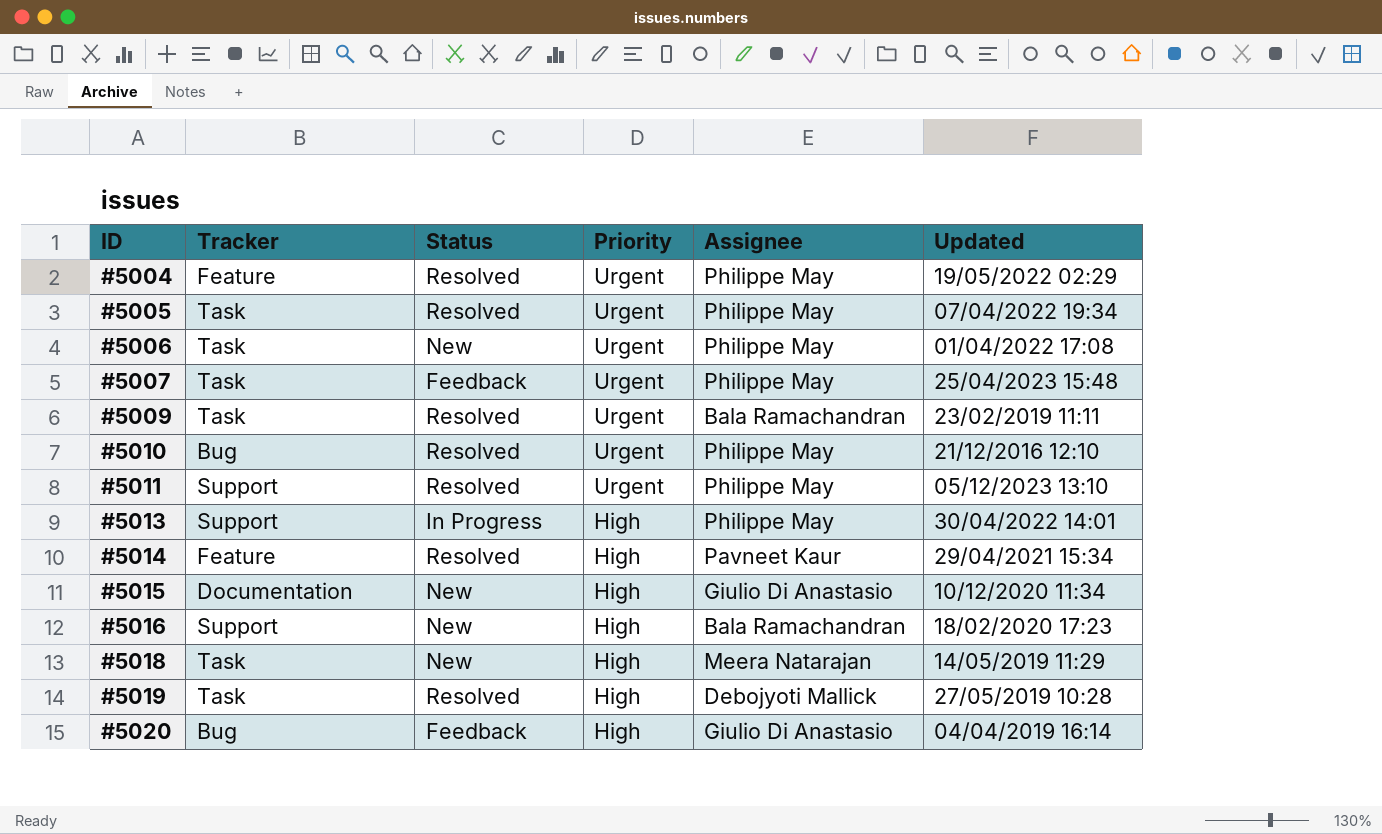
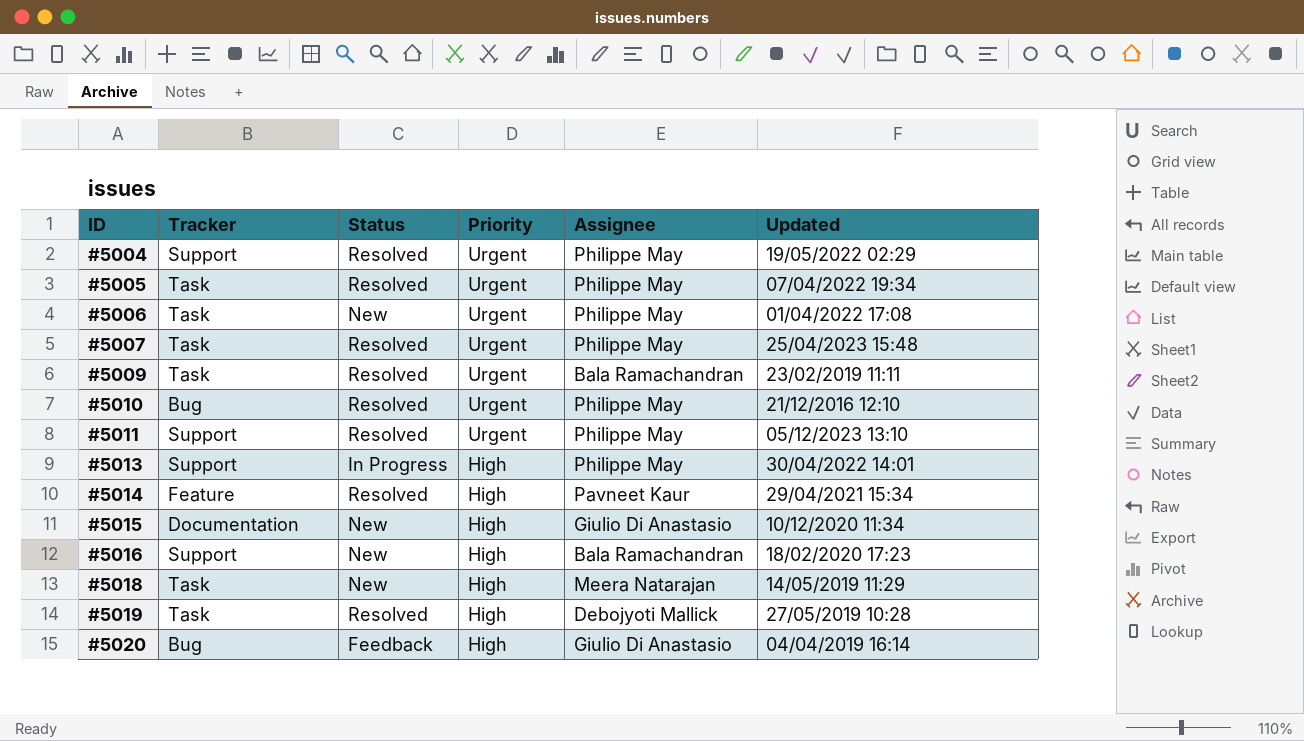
#5004 | Tracker: Feature -> Support
#5007 | Status: Feedback -> Resolved

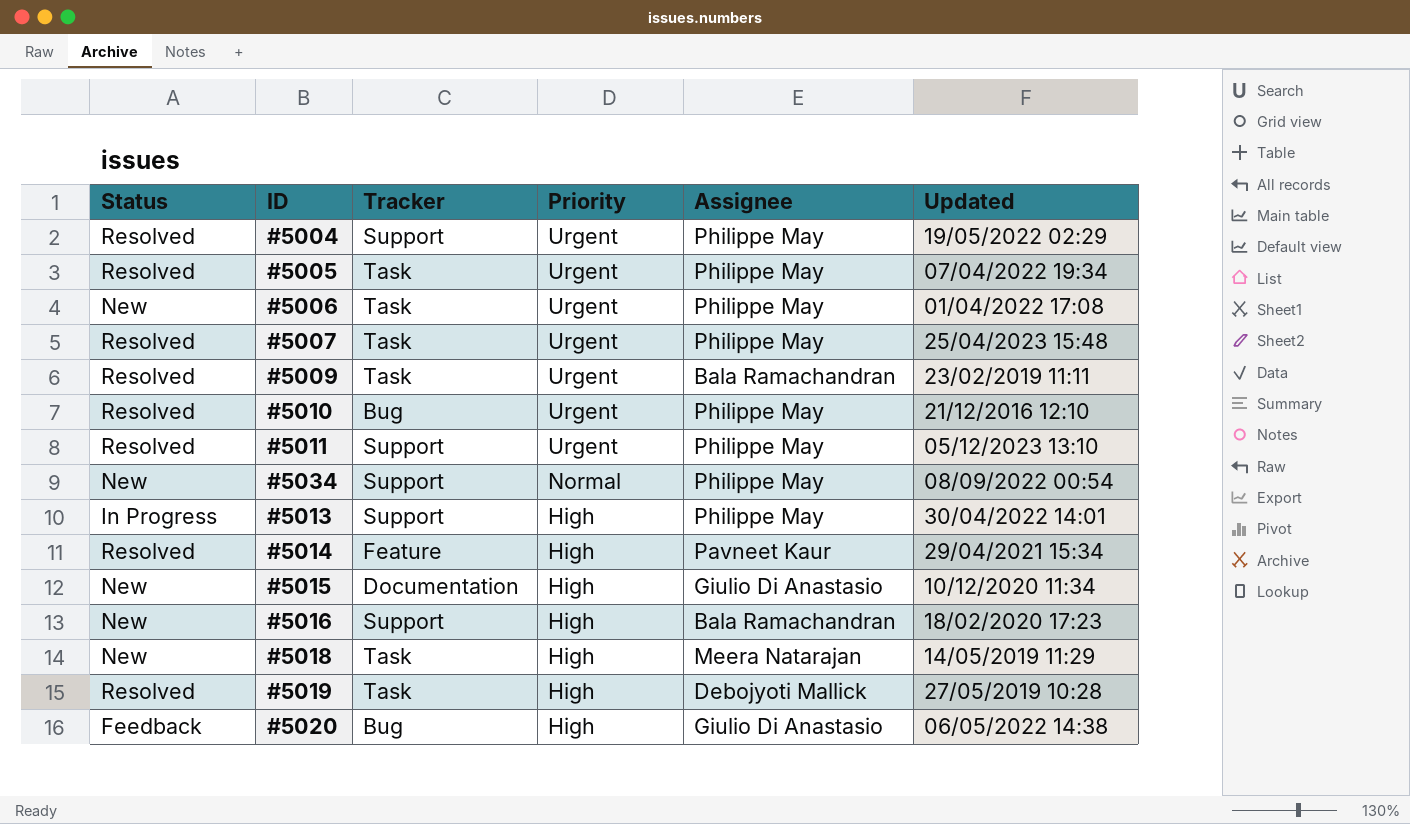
column Status | position: 3 -> 1
row #5034: none -> New | Support | Normal | Philippe May | 08/09/2022 00:54
#5020 | Updated: 04/04/2019 16:14 -> 06/05/2022 14:38

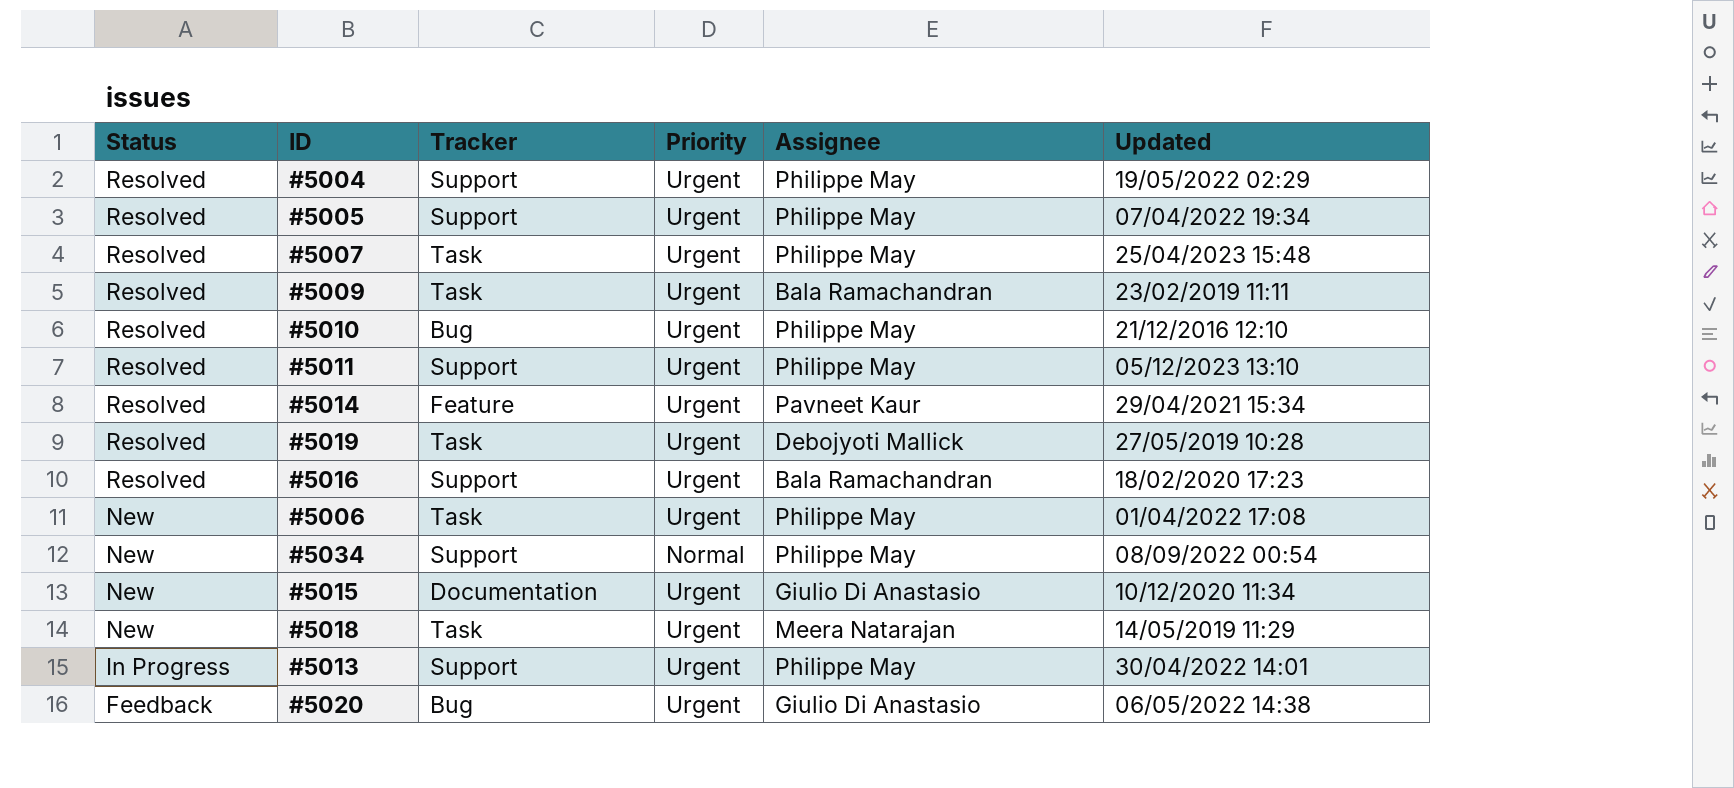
row order: Priority descending -> Status descending
#5005 | Tracker: Task -> Support
#5014 | Priority: High -> Urgent
#5019 | Priority: High -> Urgent
#5016 | Status: New -> Resolved
#5016 | Priority: High -> Urgent
#5015 | Priority: High -> Urgent
#5018 | Priority: High -> Urgent
#5013 | Priority: High -> Urgent
#5020 | Priority: High -> Urgent

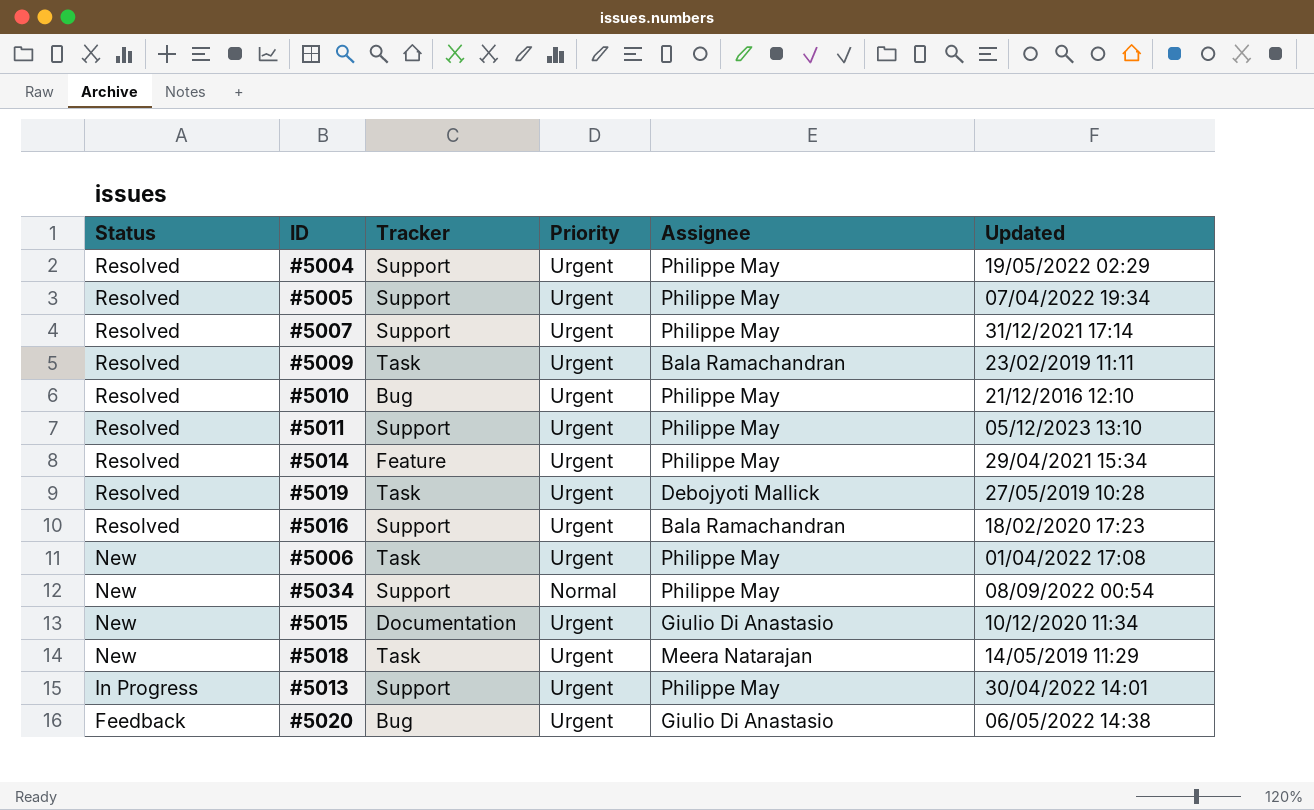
#5007 | Tracker: Task -> Support
#5007 | Updated: 25/04/2023 15:48 -> 31/12/2021 17:14
#5014 | Assignee: Pavneet Kaur -> Philippe May

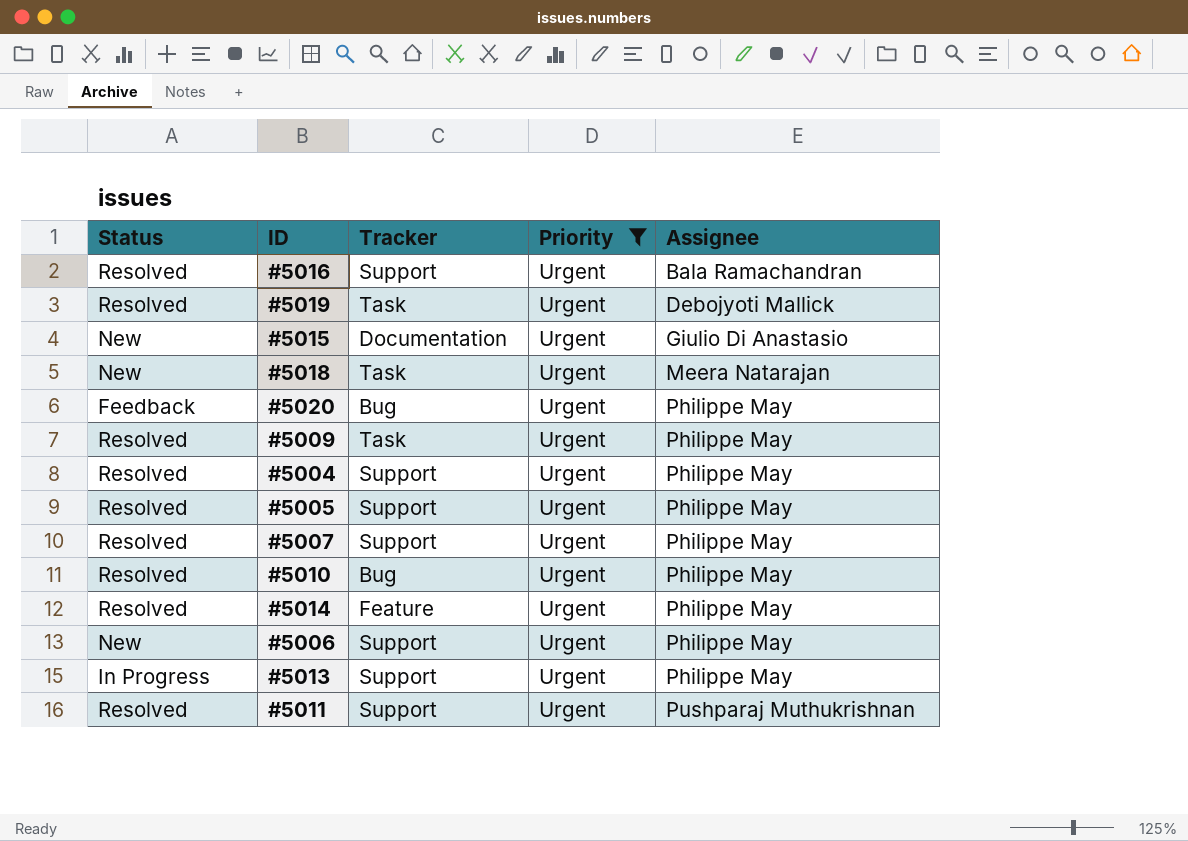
filter: none -> Priority = Urgent
row order: Status descending -> Assignee ascending
column Updated | position: 6 -> none
#5020 | Assignee: Giulio Di Anastasio -> Philippe May
#5009 | Assignee: Bala Ramachandran -> Philippe May
#5006 | Tracker: Task -> Support
#5011 | Assignee: Philippe May -> Pushparaj Muthukrishnan

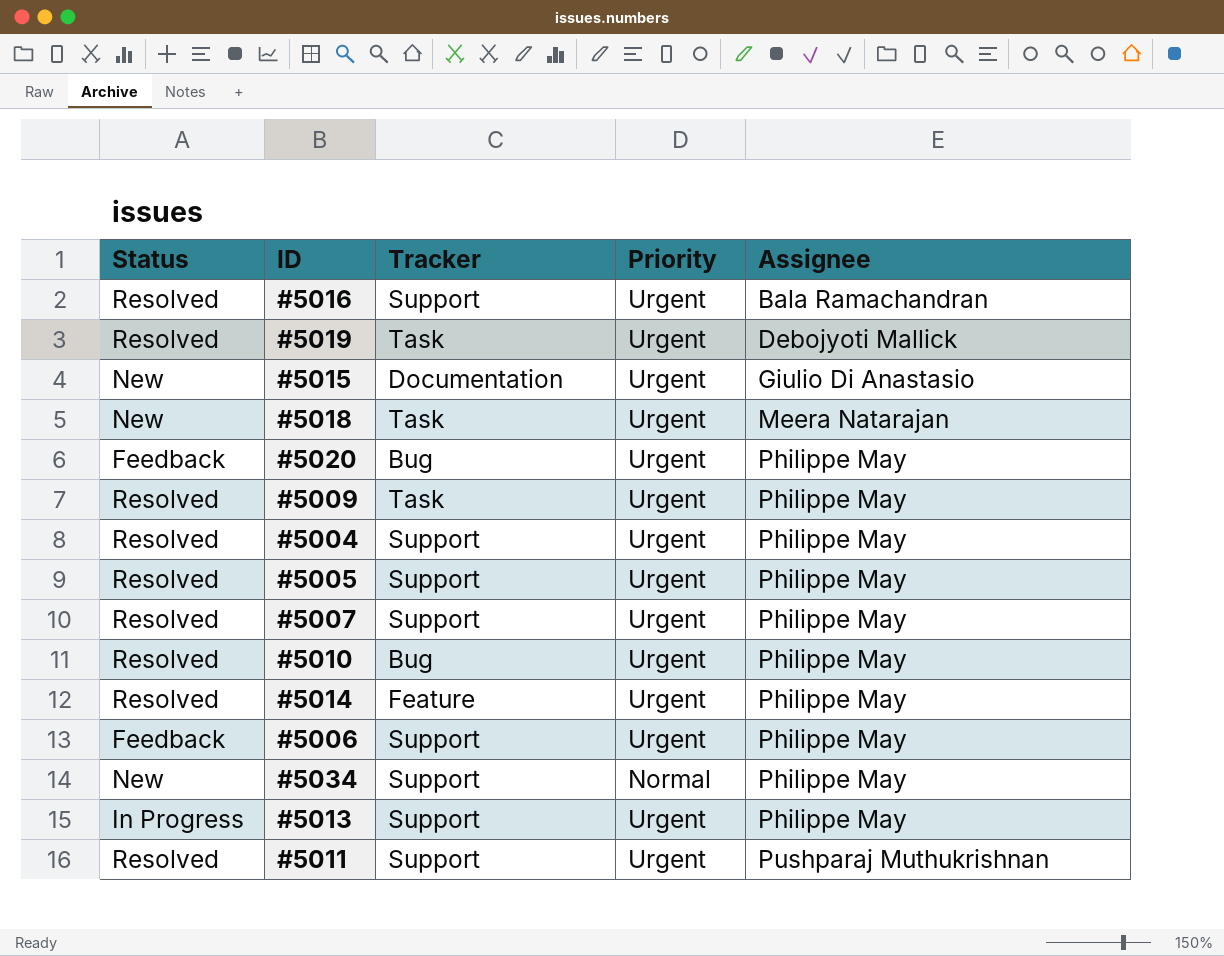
filter: Priority = Urgent -> none
#5006 | Status: New -> Feedback

